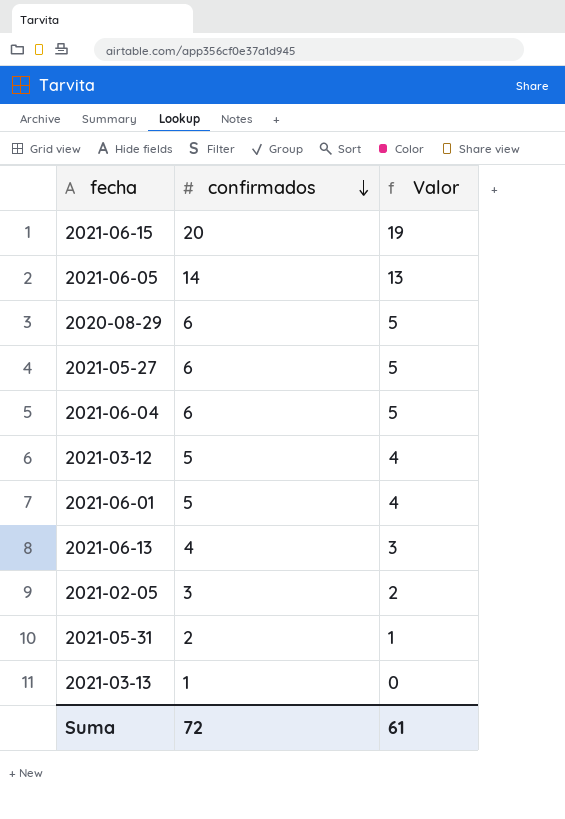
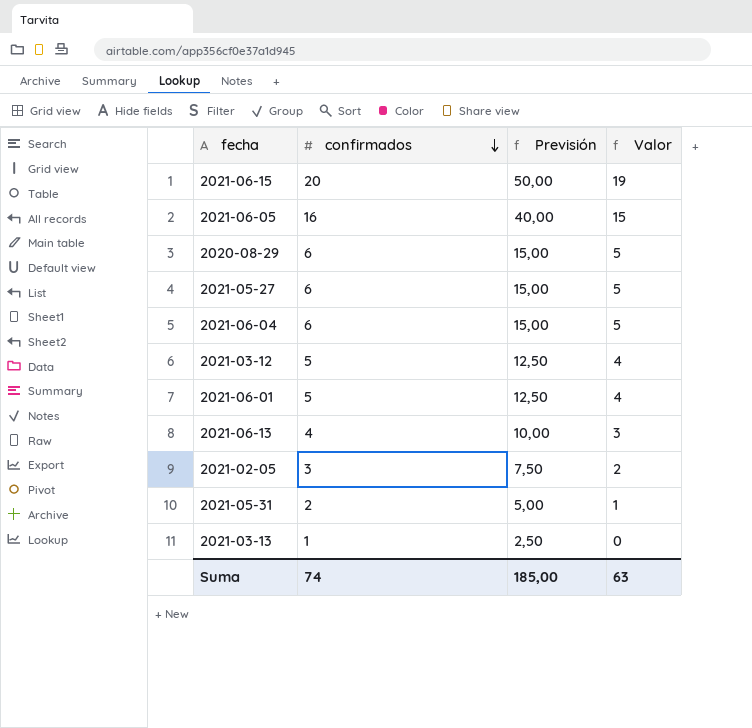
column Previsión | formula: none -> [confirmados] * 2,5
2021-06-05 | confirmados: 14 -> 16
2021-06-05 | Valor: 13 -> 15
Suma | confirmados: 72 -> 74
Suma | Valor: 61 -> 63

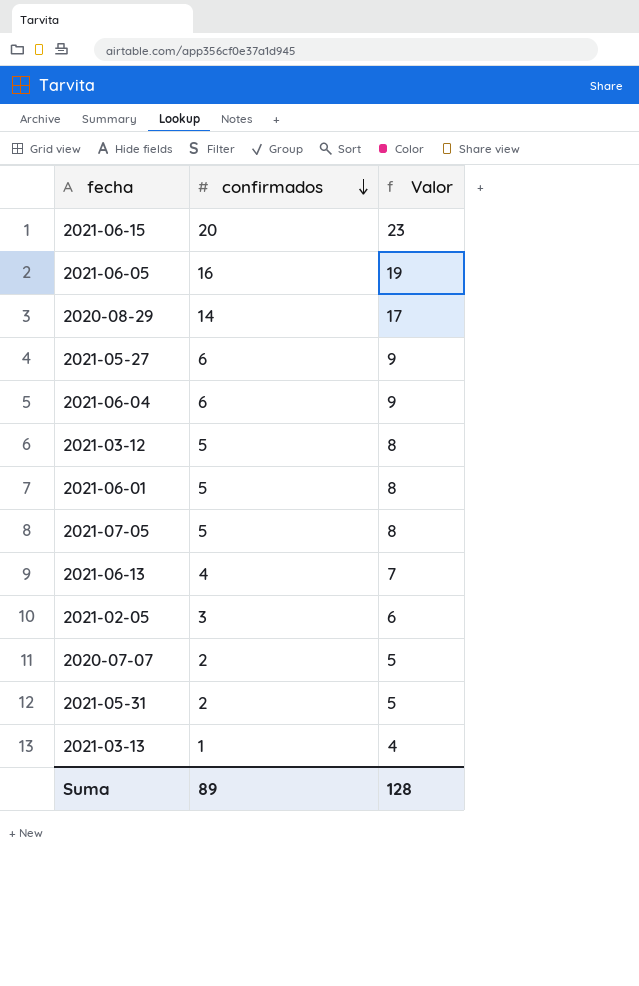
column Previsión | formula: [confirmados] * 2,5 -> none
column Valor | formula: [confirmados] - 1 -> [confirmados] + 3
2020-08-29 | confirmados: 6 -> 14
row 2021-07-05: none -> 5 | 8
row 2020-07-07: none -> 2 | 5
Suma | confirmados: 74 -> 89
Suma | Valor: 63 -> 128

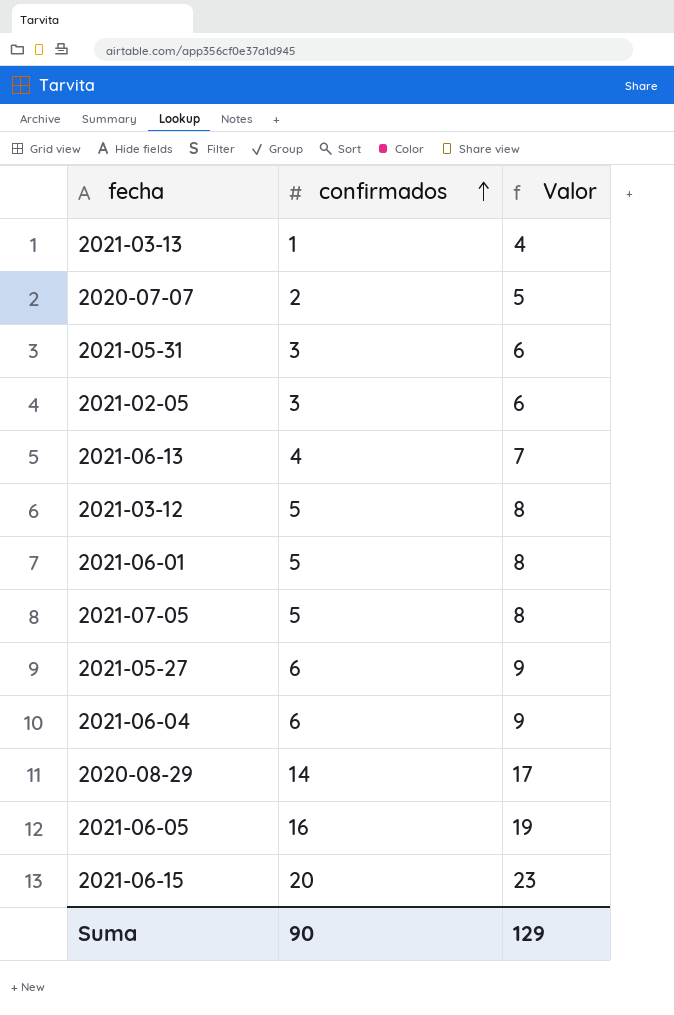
row order: confirmados descending -> confirmados ascending
2021-05-31 | confirmados: 2 -> 3
2021-05-31 | Valor: 5 -> 6
Suma | confirmados: 89 -> 90
Suma | Valor: 128 -> 129

